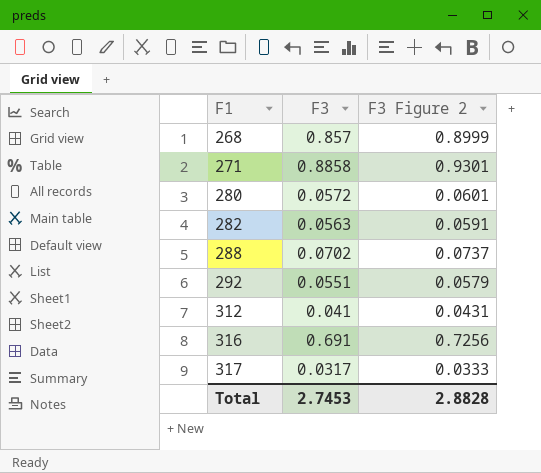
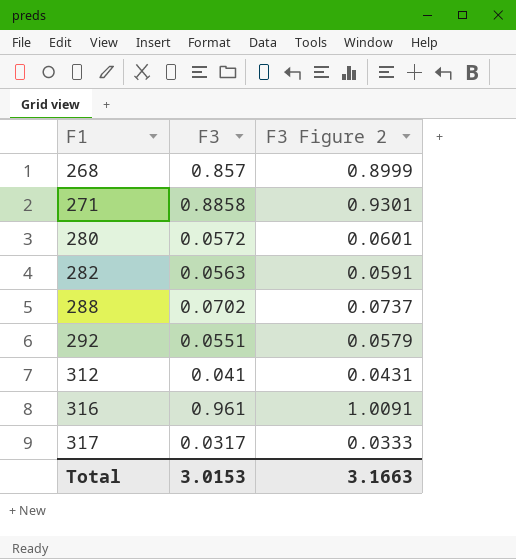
316 | F3: 0.691 -> 0.961
316 | F3 Figure 2: 0.7256 -> 1.0091
Total | F3: 2.7453 -> 3.0153
Total | F3 Figure 2: 2.8828 -> 3.1663

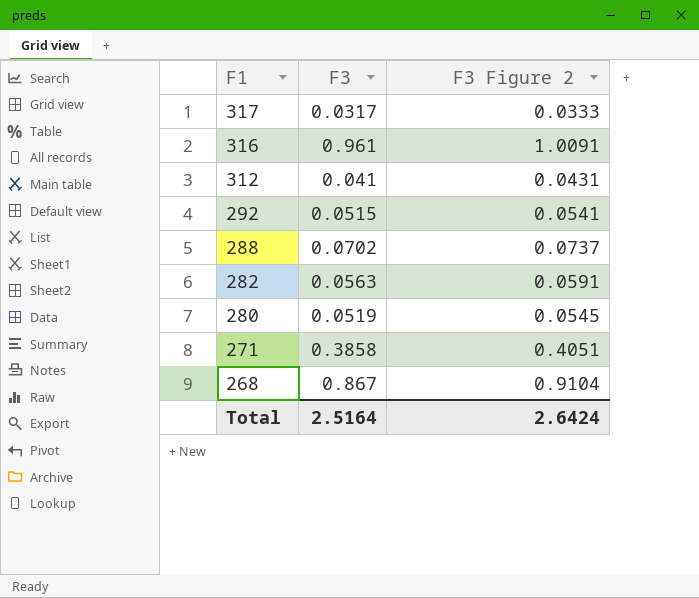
row order: F1 ascending -> F1 descending
292 | F3: 0.0551 -> 0.0515
292 | F3 Figure 2: 0.0579 -> 0.0541
280 | F3: 0.0572 -> 0.0519
280 | F3 Figure 2: 0.0601 -> 0.0545
271 | F3: 0.8858 -> 0.3858
271 | F3 Figure 2: 0.9301 -> 0.4051
268 | F3: 0.857 -> 0.867
268 | F3 Figure 2: 0.8999 -> 0.9104
Total | F3: 3.0153 -> 2.5164
Total | F3 Figure 2: 3.1663 -> 2.6424

